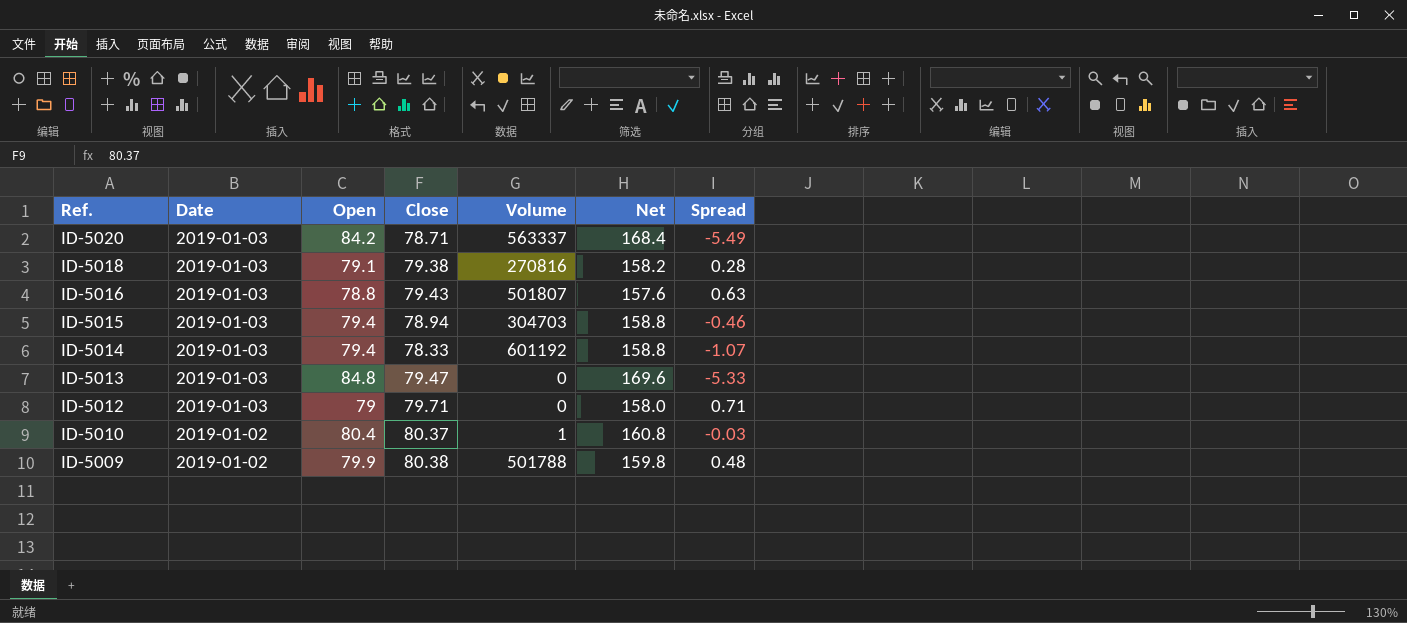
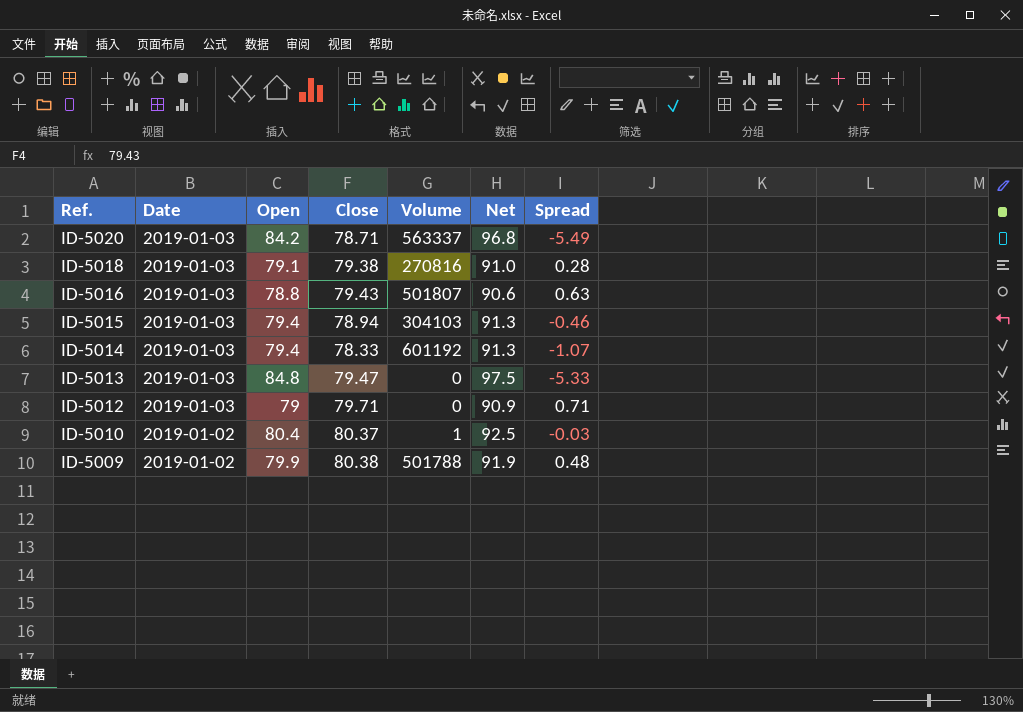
column Net | formula: [Open] * 2 -> [Open] * 1.15
ID-5015 | Volume: 304703 -> 304103

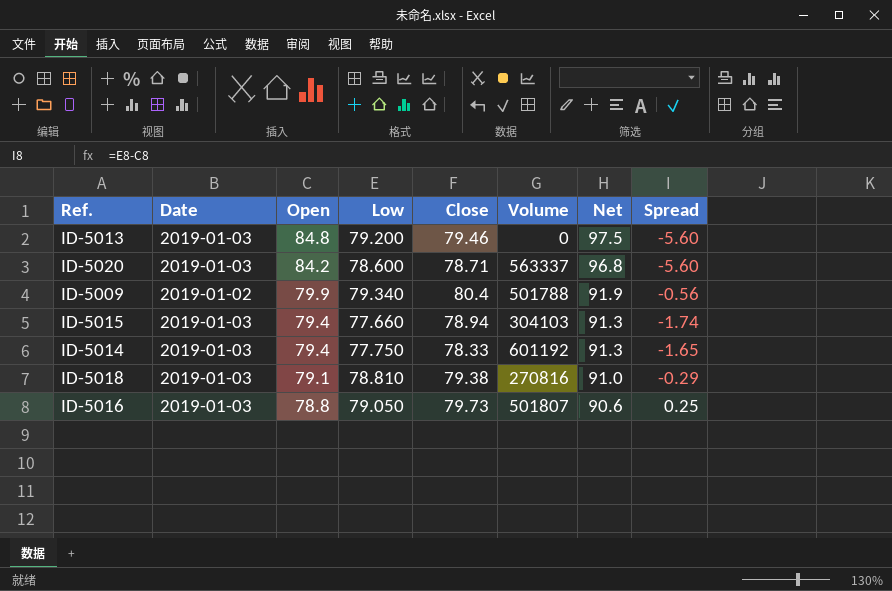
row order: Ref. descending -> Open descending
column Low | position: none -> 4
column Spread | formula: [Close] - [Open] -> [Low] - [Open]
row ID-5012: 2019-01-03 | 79 | 79.71 | 0 | 90.9 | 0.71 -> none
row ID-5010: 2019-01-02 | 80.4 | 80.37 | 1 | 92.5 | -0.03 -> none
ID-5013 | Close: 79.47 -> 79.46
ID-5009 | Close: 80.38 -> 80.4
ID-5016 | Close: 79.43 -> 79.73

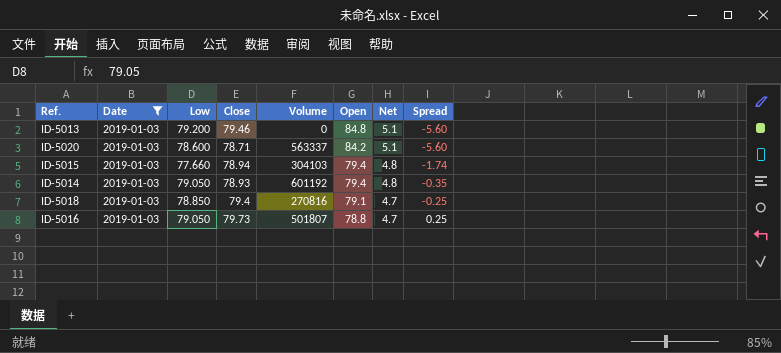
filter: none -> Date = 2019-01-03
column Open | position: 3 -> 6
column Net | formula: [Open] * 1.15 -> [Open] * 0.06
ID-5014 | Low: 77.750 -> 79.050
ID-5014 | Close: 78.33 -> 78.93
ID-5014 | Spread: -1.65 -> -0.35
ID-5018 | Low: 78.810 -> 78.850
ID-5018 | Close: 79.38 -> 79.4
ID-5018 | Spread: -0.29 -> -0.25

